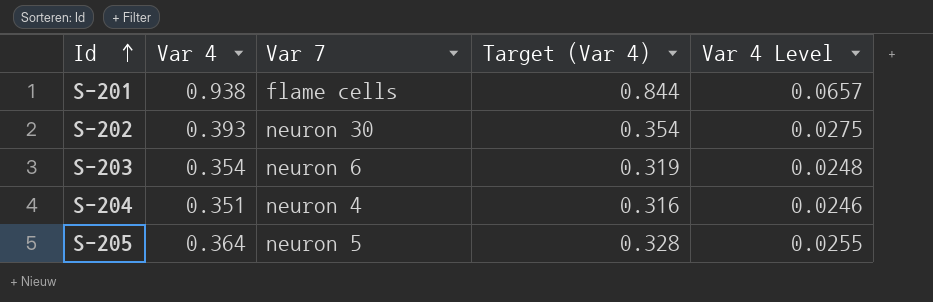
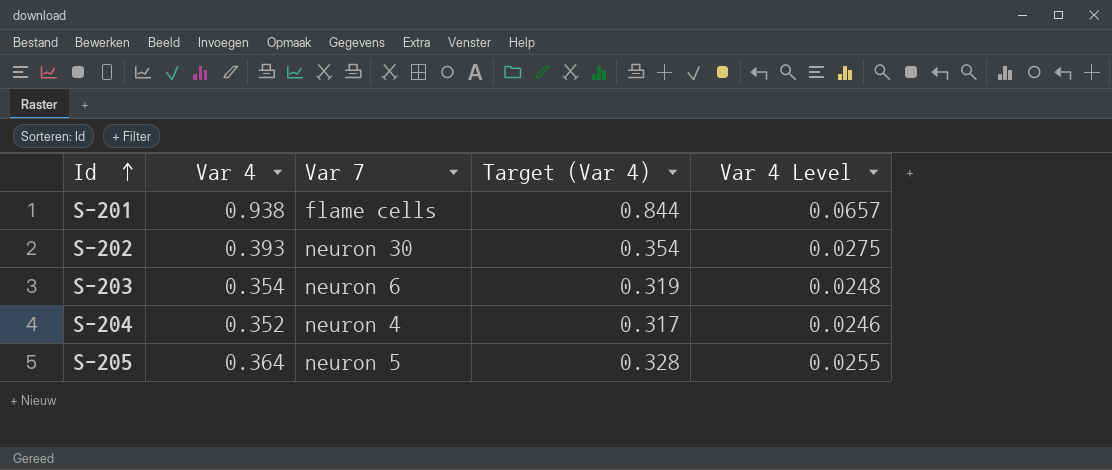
S-204 | Var 4: 0.351 -> 0.352
S-204 | Target (Var 4): 0.316 -> 0.317

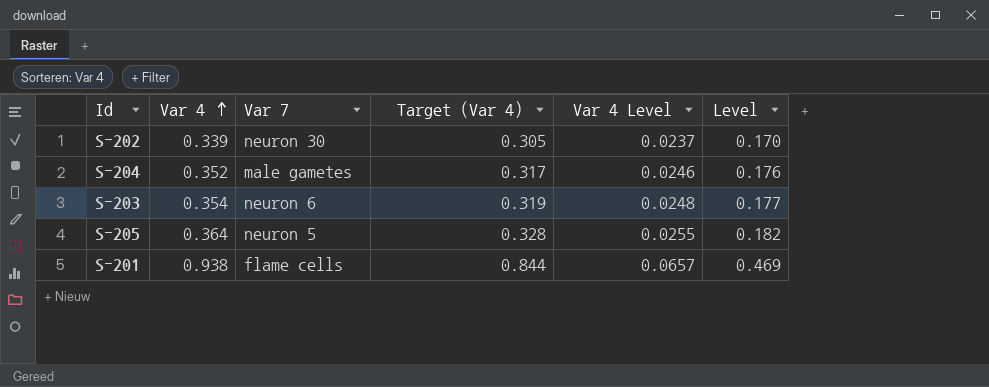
row order: Id ascending -> Var 4 ascending
column Level | formula: none -> [Var 4] * 0.5
S-202 | Var 4: 0.393 -> 0.339
S-202 | Target (Var 4): 0.354 -> 0.305
S-202 | Var 4 Level: 0.0275 -> 0.0237
S-204 | Var 7: neuron 4 -> male gametes

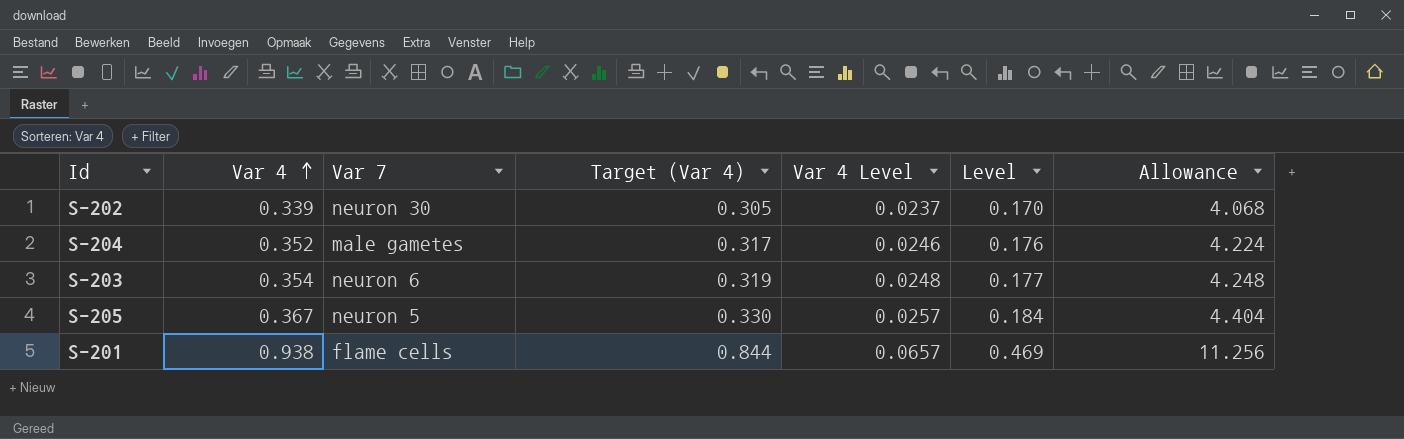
column Allowance | formula: none -> [Var 4] * 12
S-205 | Var 4: 0.364 -> 0.367
S-205 | Target (Var 4): 0.328 -> 0.330
S-205 | Var 4 Level: 0.0255 -> 0.0257
S-205 | Level: 0.182 -> 0.184

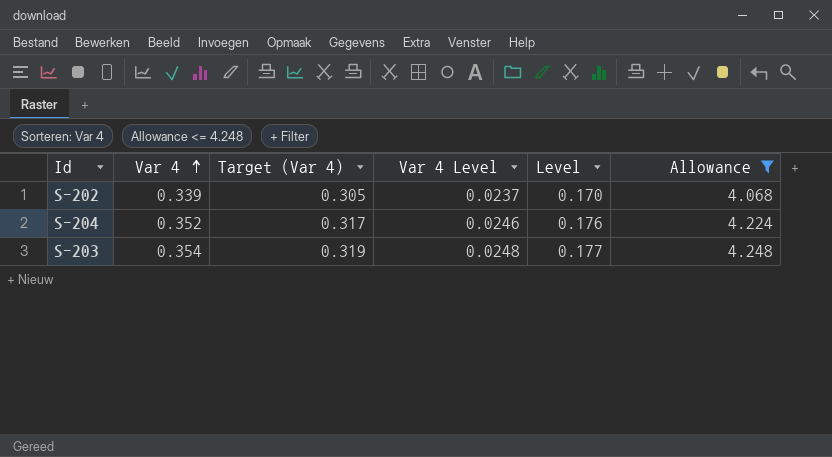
filter: none -> Allowance <= 4.248
column Var 7 | position: 3 -> none

